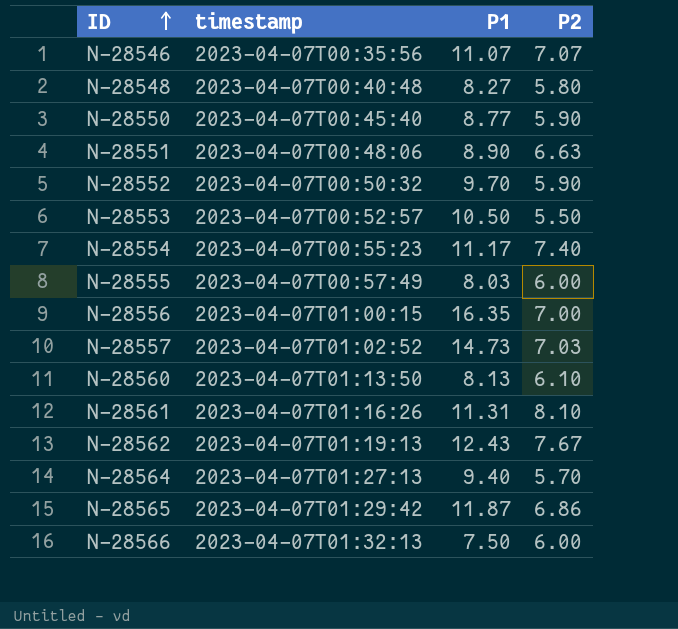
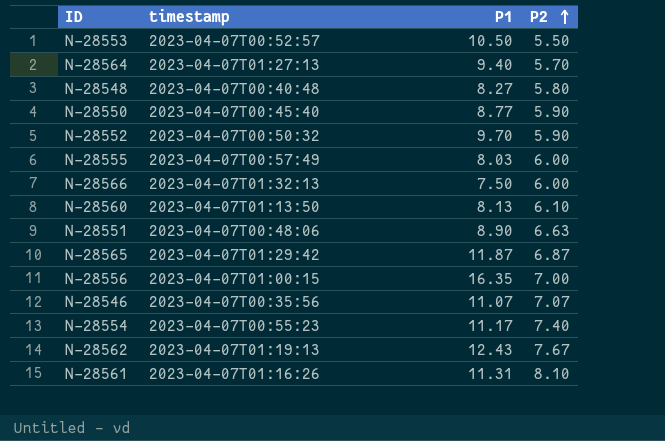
row order: ID ascending -> P2 ascending
row N-28557: 2023-04-07T01:02:52 | 14.73 | 7.03 -> none
N-28565 | P2: 6.86 -> 6.87

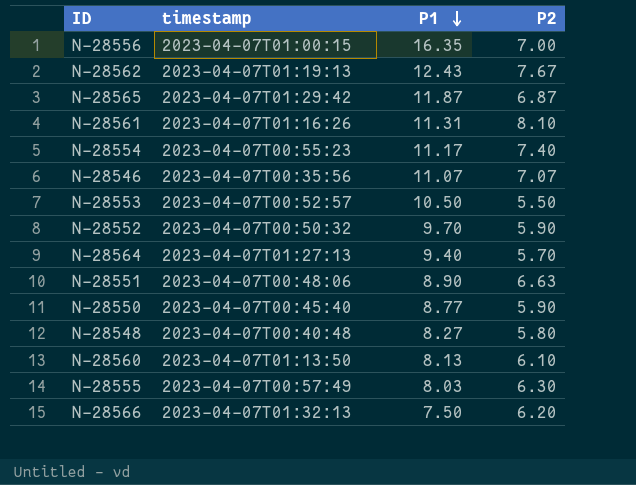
row order: P2 ascending -> P1 descending
N-28555 | P2: 6.00 -> 6.30
N-28566 | P2: 6.00 -> 6.20

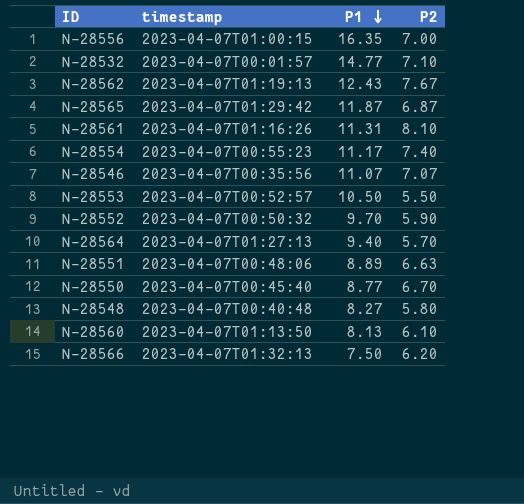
row N-28555: 2023-04-07T00:57:49 | 8.03 | 6.30 -> none
row N-28532: none -> 2023-04-07T00:01:57 | 14.77 | 7.10
N-28551 | P1: 8.90 -> 8.89
N-28550 | P2: 5.90 -> 6.70

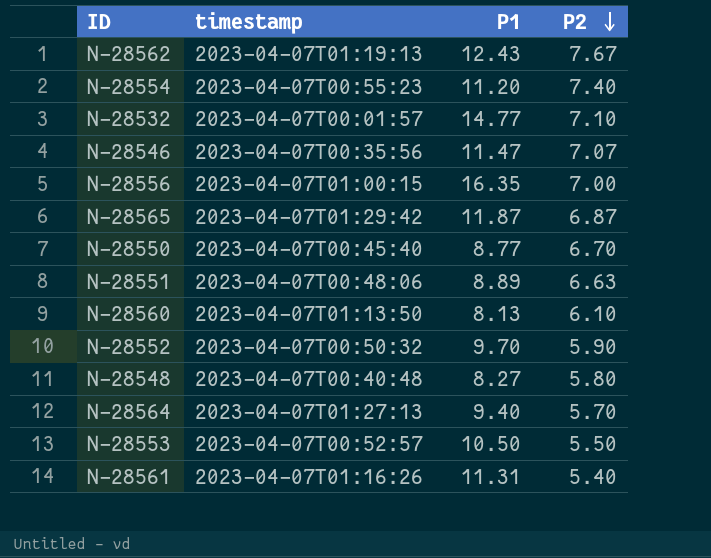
row order: P1 descending -> P2 descending
row N-28566: 2023-04-07T01:32:13 | 7.50 | 6.20 -> none
N-28554 | P1: 11.17 -> 11.20
N-28546 | P1: 11.07 -> 11.47
N-28561 | P2: 8.10 -> 5.40

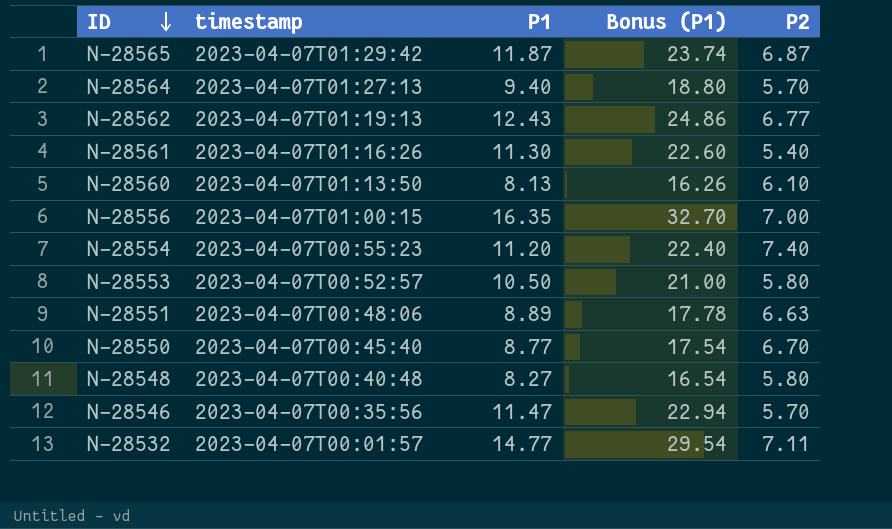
row order: P2 descending -> ID descending
column Bonus (P1) | formula: none -> [P1] * 2
row N-28552: 2023-04-07T00:50:32 | 9.70 | 5.90 -> none
N-28562 | P2: 7.67 -> 6.77
N-28561 | P1: 11.31 -> 11.30
N-28553 | P2: 5.50 -> 5.80
N-28546 | P2: 7.07 -> 5.70
N-28532 | P2: 7.10 -> 7.11

